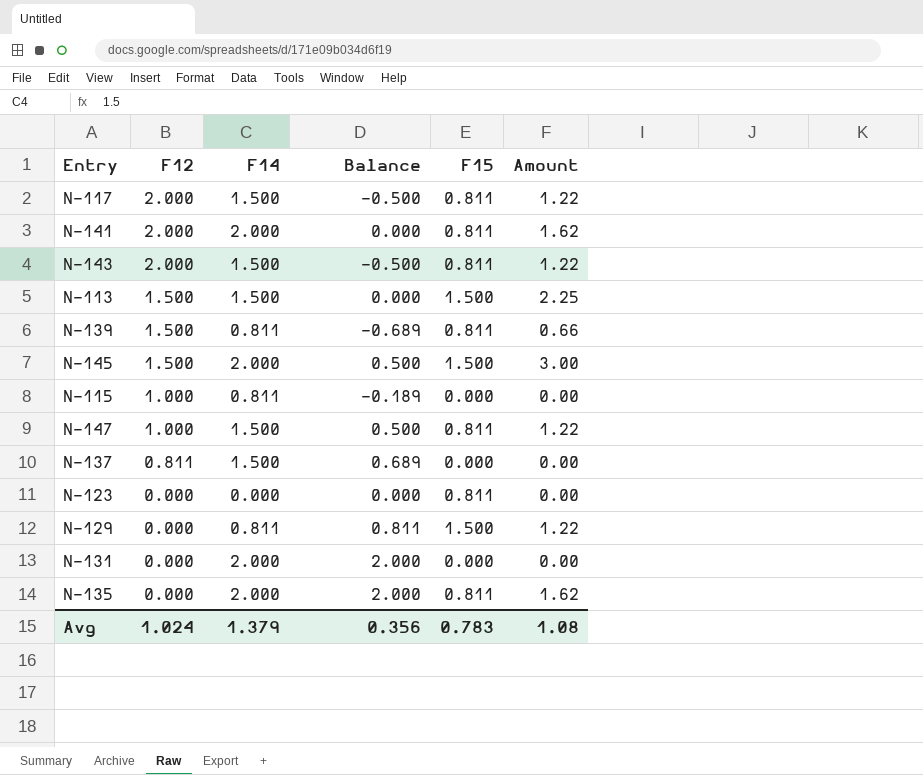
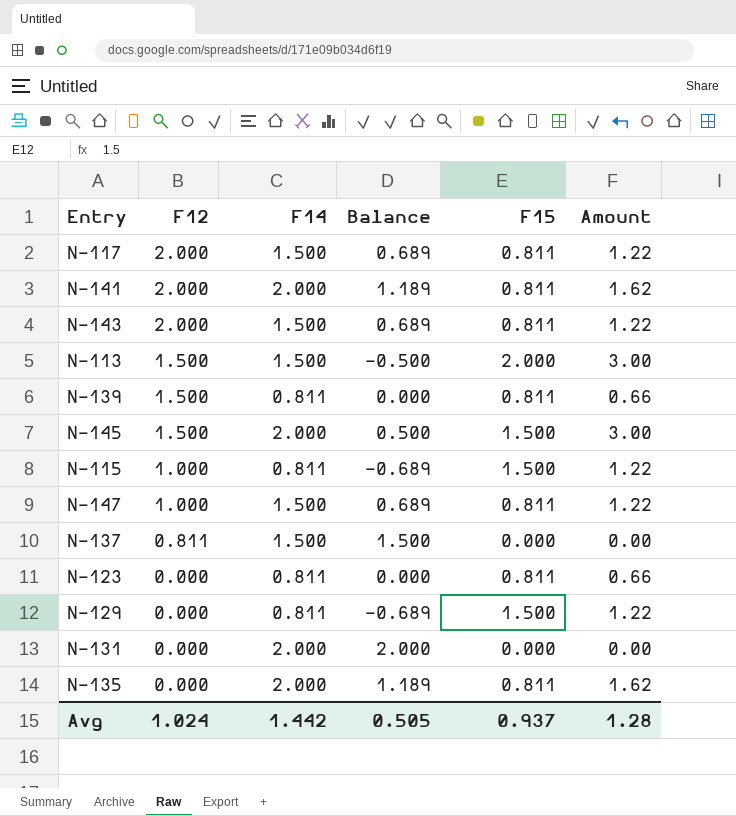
column Balance | formula: [F14] - [F12] -> [F14] - [F15]
N-113 | F15: 1.500 -> 2.000
N-113 | Amount: 2.25 -> 3.00
N-115 | F15: 0.000 -> 1.500
N-115 | Amount: 0.00 -> 1.22
N-123 | F14: 0.000 -> 0.811
N-123 | Amount: 0.00 -> 0.66
Avg | F14: 1.379 -> 1.442
Avg | Balance: 0.356 -> 0.505
Avg | F15: 0.783 -> 0.937
Avg | Amount: 1.08 -> 1.28

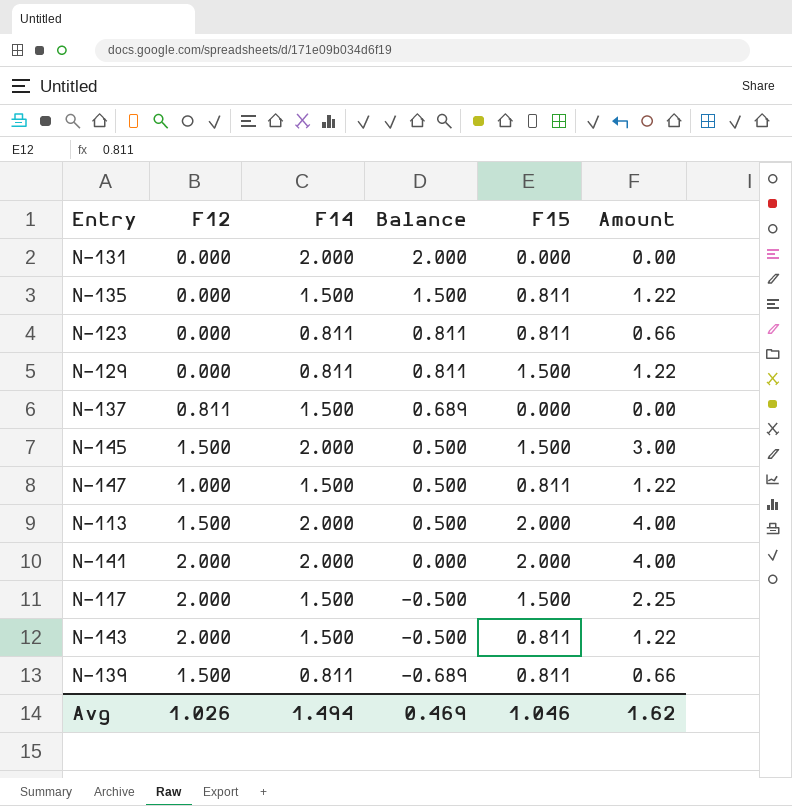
row order: F12 descending -> Balance descending
column Balance | formula: [F14] - [F15] -> [F14] - [F12]
row N-115: 1.000 | 0.811 | -0.689 | 1.500 | 1.22 -> none
N-135 | F14: 2.000 -> 1.500
N-135 | Amount: 1.62 -> 1.22
N-113 | F14: 1.500 -> 2.000
N-113 | Amount: 3.00 -> 4.00
N-141 | F15: 0.811 -> 2.000
N-141 | Amount: 1.62 -> 4.00
N-117 | F15: 0.811 -> 1.500
N-117 | Amount: 1.22 -> 2.25
Avg | F12: 1.024 -> 1.026
Avg | F14: 1.442 -> 1.494
Avg | Balance: 0.505 -> 0.469
Avg | F15: 0.937 -> 1.046
Avg | Amount: 1.28 -> 1.62

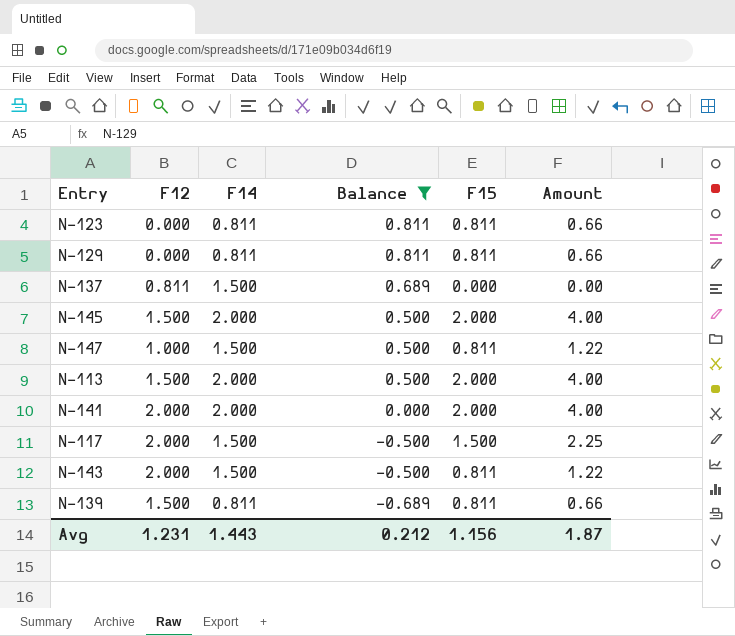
filter: none -> Balance <= 0.811
N-129 | F15: 1.500 -> 0.811
N-129 | Amount: 1.22 -> 0.66
N-145 | F15: 1.500 -> 2.000
N-145 | Amount: 3.00 -> 4.00
Avg | F12: 1.026 -> 1.231
Avg | F14: 1.494 -> 1.443
Avg | Balance: 0.469 -> 0.212
Avg | F15: 1.046 -> 1.156
Avg | Amount: 1.62 -> 1.87

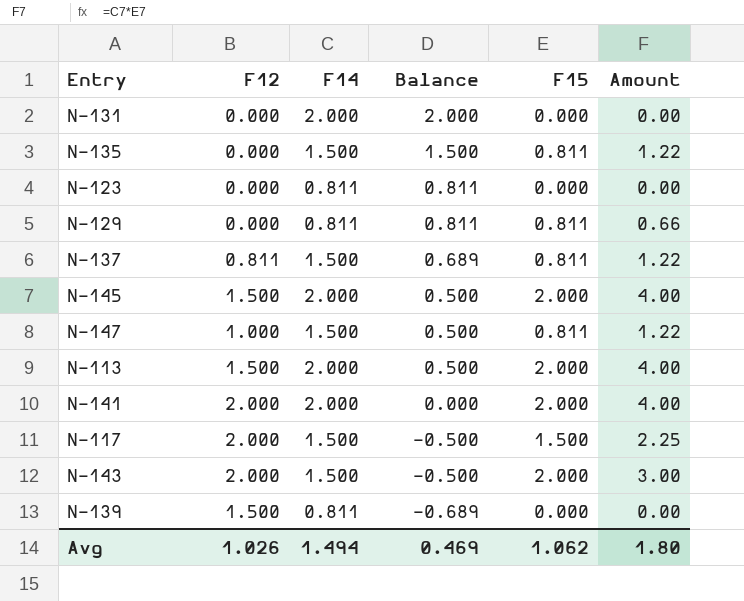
filter: Balance <= 0.811 -> none
N-123 | F15: 0.811 -> 0.000
N-123 | Amount: 0.66 -> 0.00
N-137 | F15: 0.000 -> 0.811
N-137 | Amount: 0.00 -> 1.22
N-143 | F15: 0.811 -> 2.000
N-143 | Amount: 1.22 -> 3.00
N-139 | F15: 0.811 -> 0.000
N-139 | Amount: 0.66 -> 0.00
Avg | F12: 1.231 -> 1.026
Avg | F14: 1.443 -> 1.494
Avg | Balance: 0.212 -> 0.469
Avg | F15: 1.156 -> 1.062
Avg | Amount: 1.87 -> 1.80

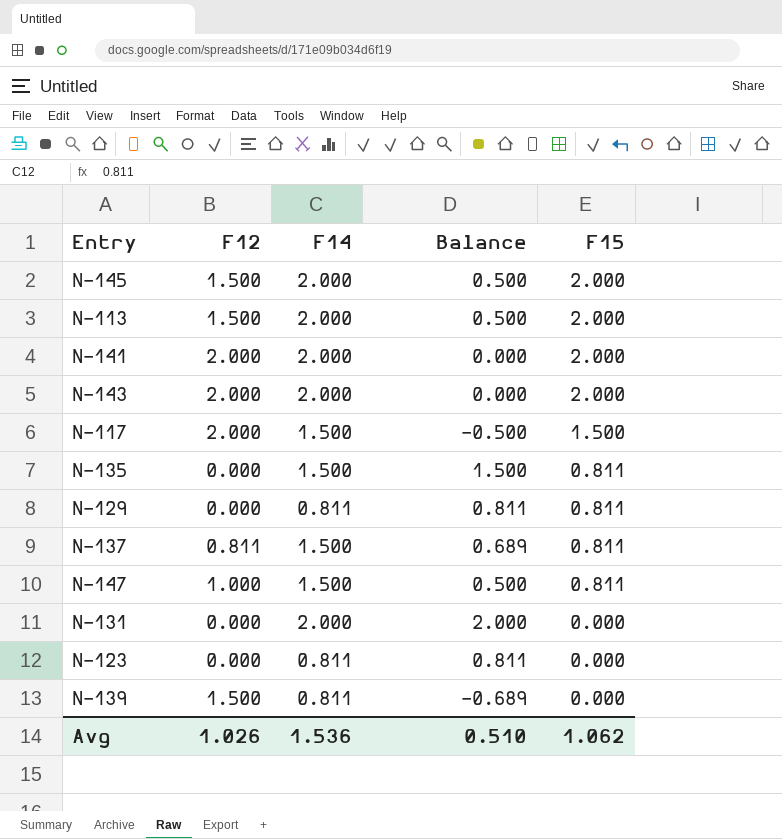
row order: Balance descending -> F15 descending
column Amount | formula: [F14] * [F15] -> none
N-143 | F14: 1.500 -> 2.000
N-143 | Balance: -0.500 -> 0.000
Avg | F14: 1.494 -> 1.536
Avg | Balance: 0.469 -> 0.510

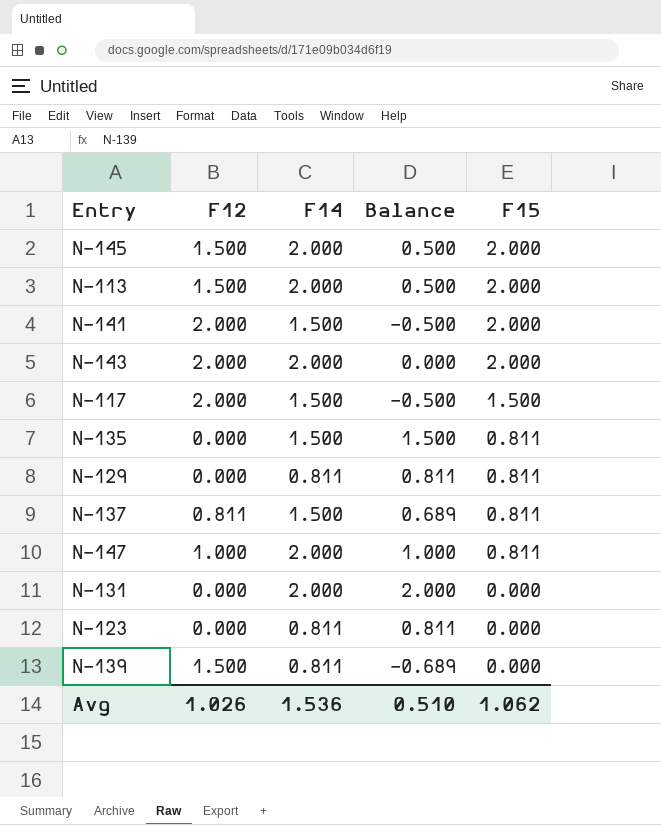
N-141 | F14: 2.000 -> 1.500
N-141 | Balance: 0.000 -> -0.500
N-147 | F14: 1.500 -> 2.000
N-147 | Balance: 0.500 -> 1.000

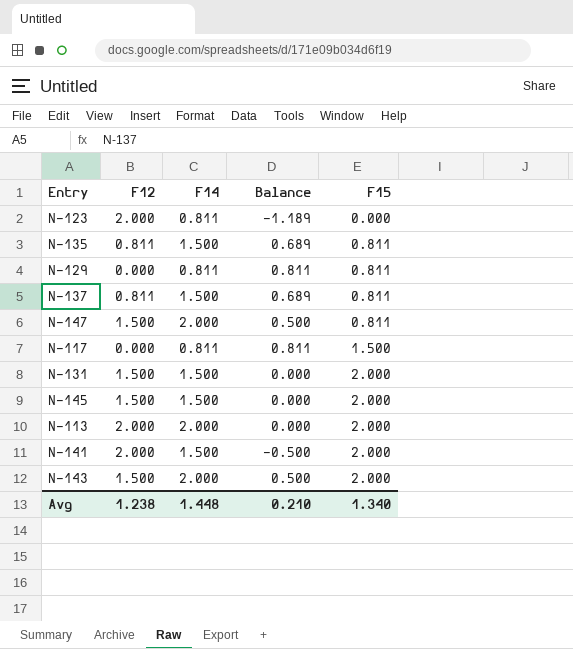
row order: F15 descending -> F15 ascending
row N-139: 1.500 | 0.811 | -0.689 | 0.000 -> none
N-123 | F12: 0.000 -> 2.000
N-123 | Balance: 0.811 -> -1.189
N-135 | F12: 0.000 -> 0.811
N-135 | Balance: 1.500 -> 0.689
N-147 | F12: 1.000 -> 1.500
N-147 | Balance: 1.000 -> 0.500
N-117 | F12: 2.000 -> 0.000
N-117 | F14: 1.500 -> 0.811
N-117 | Balance: -0.500 -> 0.811
N-131 | F12: 0.000 -> 1.500
N-131 | F14: 2.000 -> 1.500
N-131 | Balance: 2.000 -> 0.000
N-131 | F15: 0.000 -> 2.000
N-145 | F14: 2.000 -> 1.500
N-145 | Balance: 0.500 -> 0.000
N-113 | F12: 1.500 -> 2.000
N-113 | Balance: 0.500 -> 0.000
N-143 | F12: 2.000 -> 1.500
N-143 | Balance: 0.000 -> 0.500
Avg | F12: 1.026 -> 1.238
Avg | F14: 1.536 -> 1.448
Avg | Balance: 0.510 -> 0.210
Avg | F15: 1.062 -> 1.340

